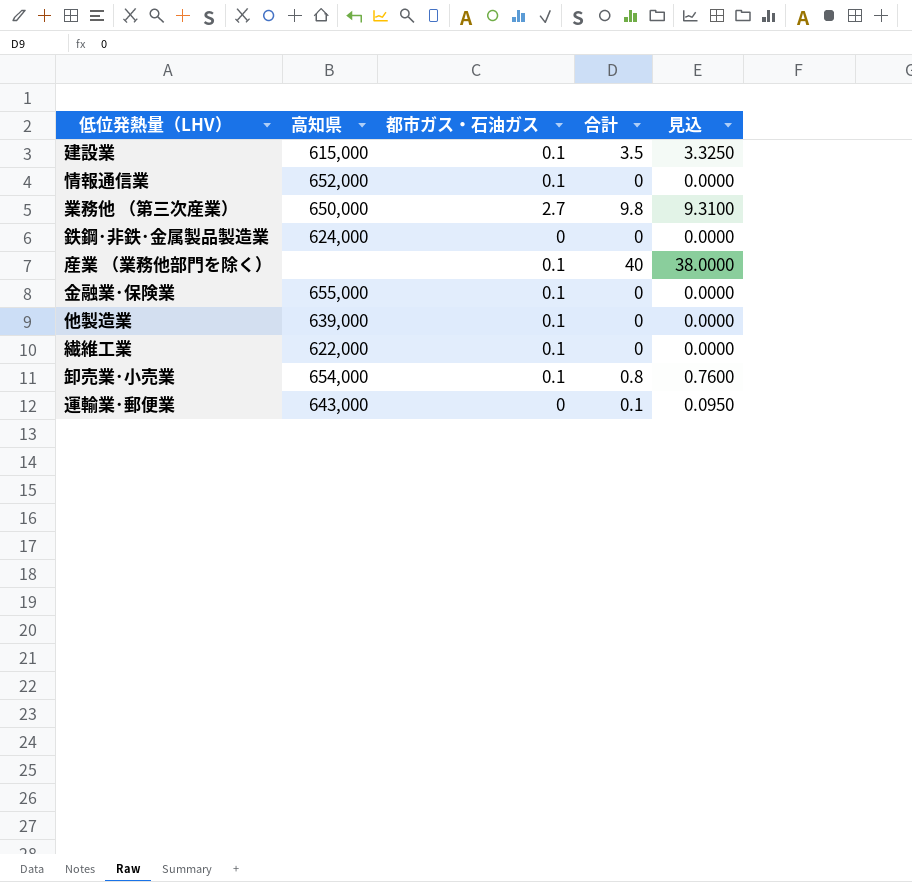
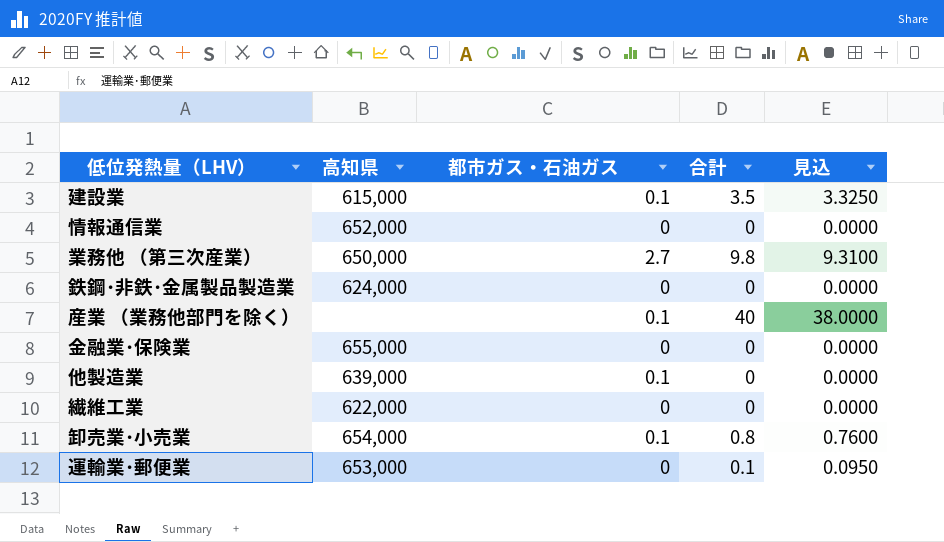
情報通信業 | 都市ガス・石油ガス: 0.1 -> 0
金融業･保険業 | 都市ガス・石油ガス: 0.1 -> 0
繊維工業 | 都市ガス・石油ガス: 0.1 -> 0
運輸業･郵便業 | 高知県: 643,000 -> 653,000

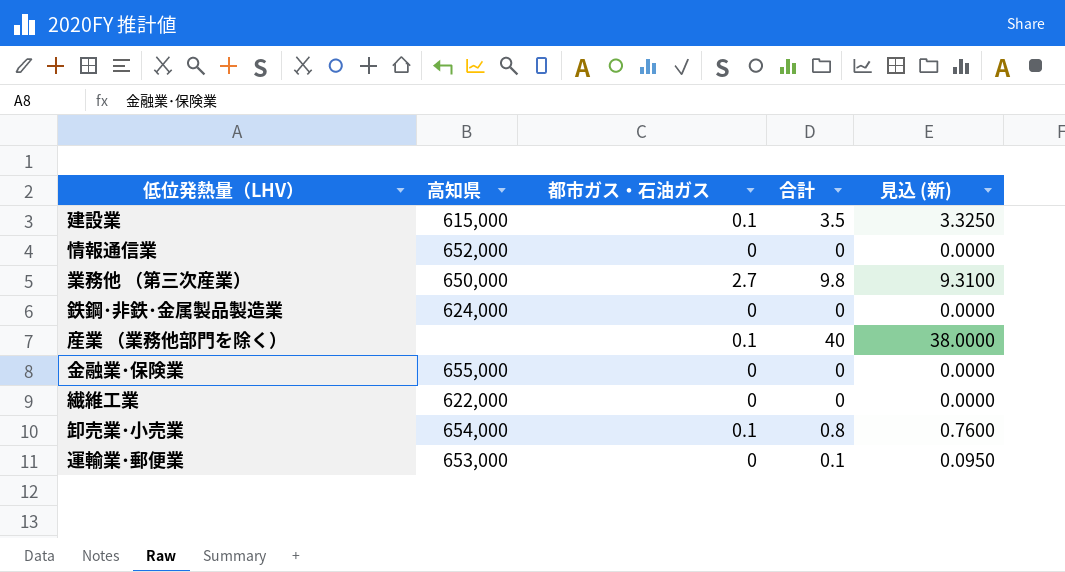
column name: 見込 -> 見込 (新)
row 他製造業: 639,000 | 0.1 | 0 | 0.0000 -> none

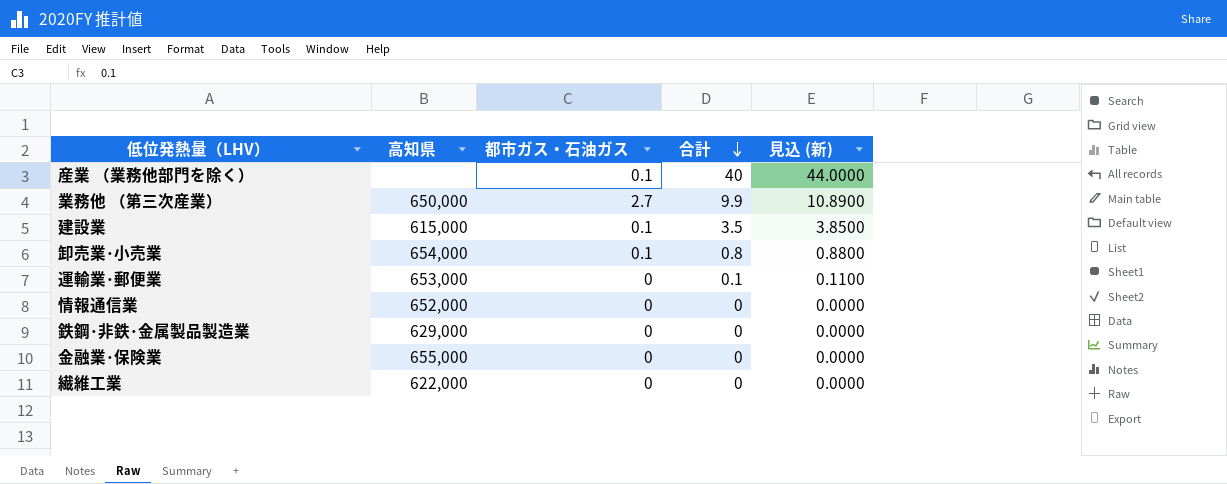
row order: none -> 合計 descending
column 見込 (新) | formula: [合計] * 0.95 -> [合計] * 1.1
業務他 （第三次産業） | 合計: 9.8 -> 9.9
鉄鋼･非鉄･金属製品製造業 | 高知県: 624,000 -> 629,000

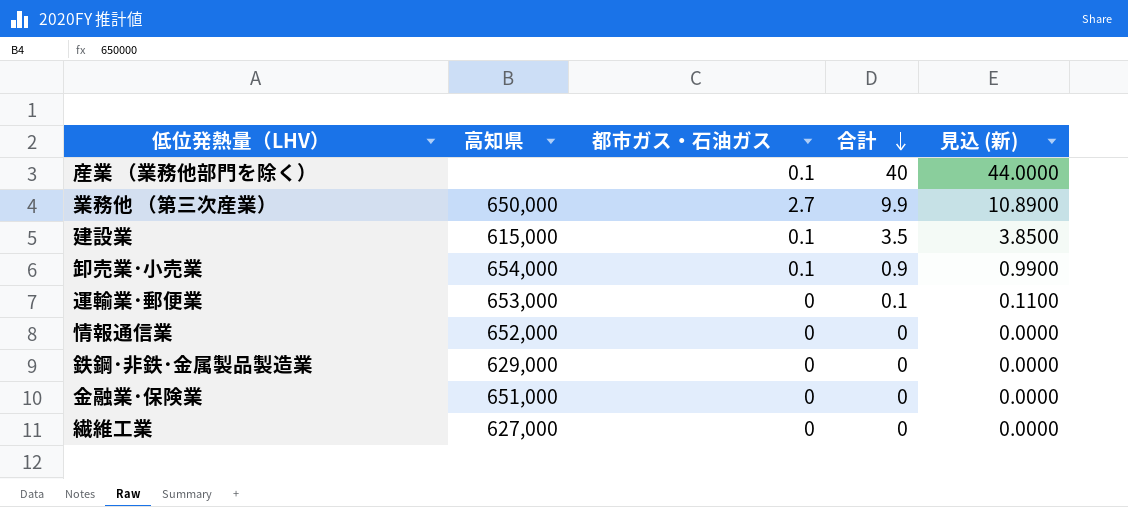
卸売業･小売業 | 合計: 0.8 -> 0.9
卸売業･小売業 | 見込 (新): 0.8800 -> 0.9900
金融業･保険業 | 高知県: 655,000 -> 651,000
繊維工業 | 高知県: 622,000 -> 627,000

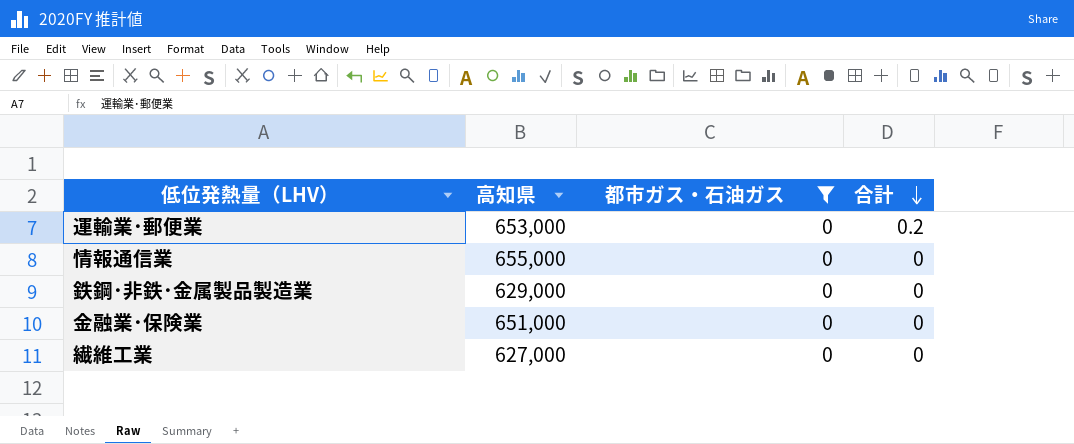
filter: none -> 都市ガス・石油ガス = 0
column 見込 (新) | formula: [合計] * 1.1 -> none
運輸業･郵便業 | 合計: 0.1 -> 0.2
情報通信業 | 高知県: 652,000 -> 655,000

